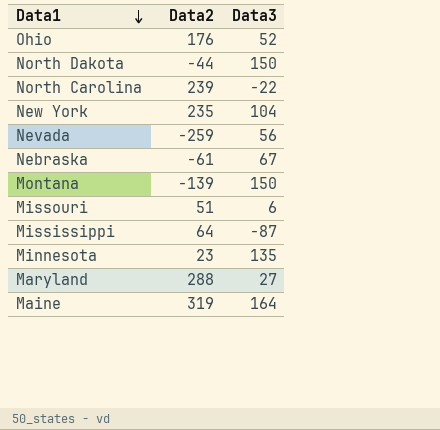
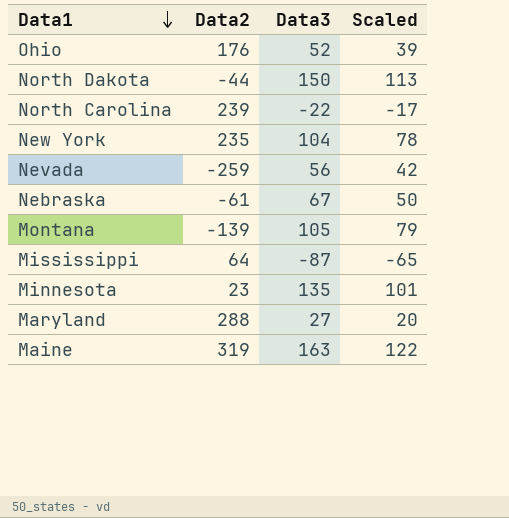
column Scaled | formula: none -> [Data3] * 0.75
row Missouri: 51 | 6 -> none
Montana | Data3: 150 -> 105
Maine | Data3: 164 -> 163

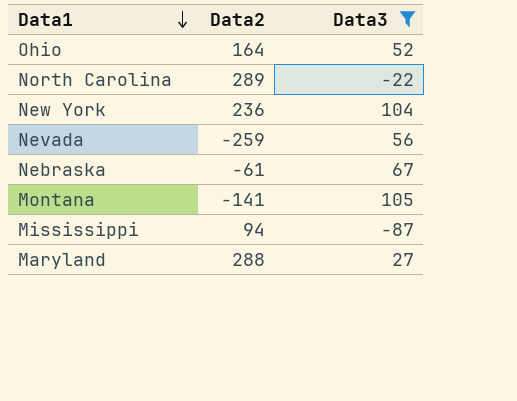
filter: none -> Data3 <= 105
column Scaled | formula: [Data3] * 0.75 -> none
Ohio | Data2: 176 -> 164
North Carolina | Data2: 239 -> 289
New York | Data2: 235 -> 236
Montana | Data2: -139 -> -141
Mississippi | Data2: 64 -> 94

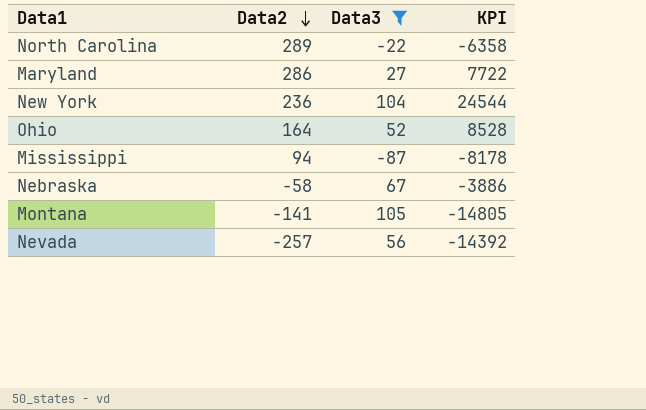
row order: Data1 descending -> Data2 descending
column KPI | formula: none -> [Data2] * [Data3]
Maryland | Data2: 288 -> 286
Nebraska | Data2: -61 -> -58
Nevada | Data2: -259 -> -257

